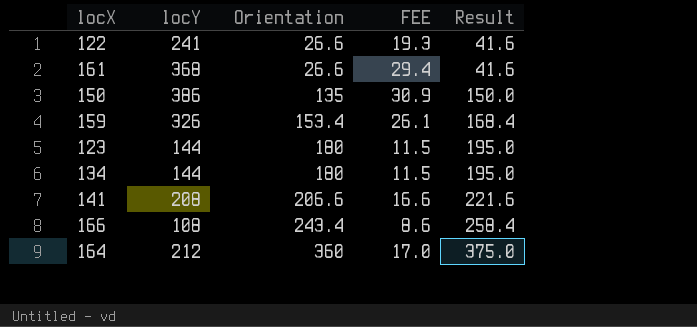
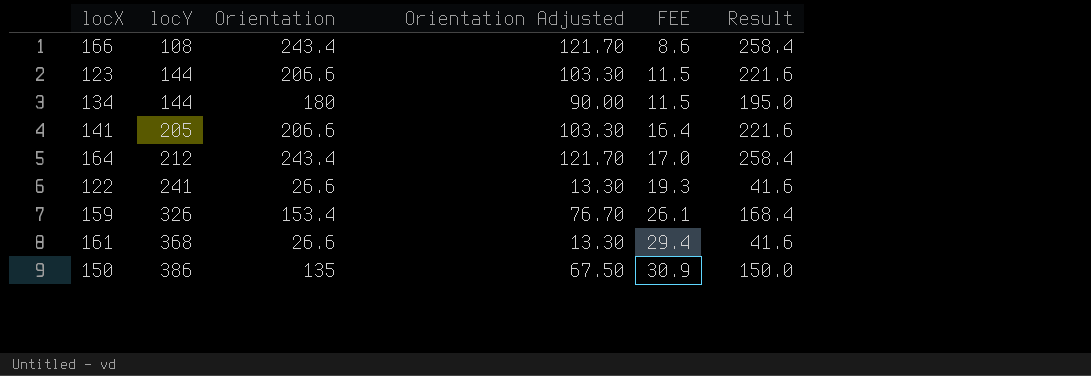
row order: Orientation ascending -> locY ascending
column Orientation Adjusted | formula: none -> [Orientation] * 0.5
123 | Orientation: 180 -> 206.6
123 | Result: 195.0 -> 221.6
141 | locY: 208 -> 205
141 | FEE: 16.6 -> 16.4
164 | Orientation: 360 -> 243.4
164 | Result: 375.0 -> 258.4

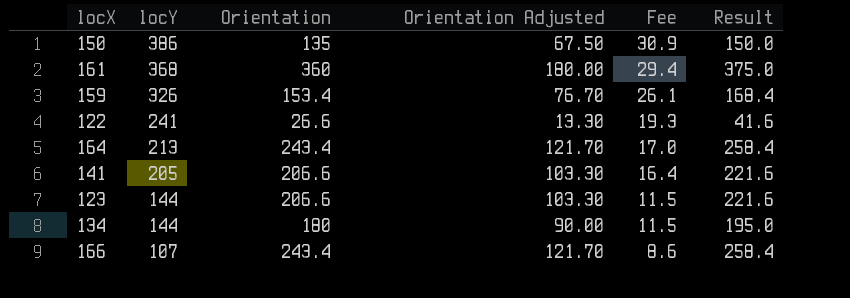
row order: locY ascending -> locY descending
column name: FEE -> Fee
161 | Orientation: 26.6 -> 360
161 | Orientation Adjusted: 13.30 -> 180.00
161 | Result: 41.6 -> 375.0
164 | locY: 212 -> 213
166 | locY: 108 -> 107

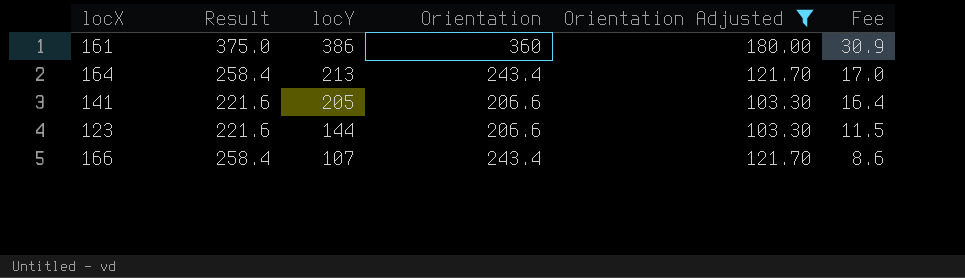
filter: none -> Orientation Adjusted >= 103.30
column Result | position: 6 -> 2
161 | locY: 368 -> 386
161 | Fee: 29.4 -> 30.9

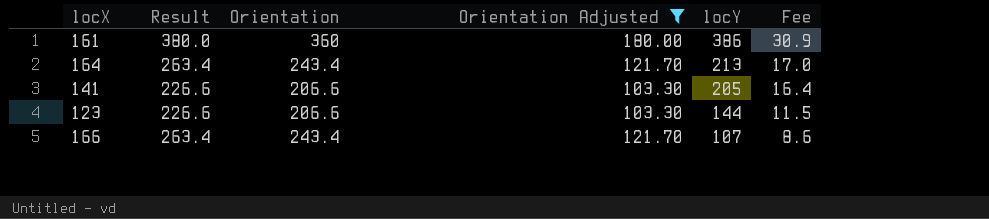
column Result | formula: [Orientation] + 15 -> [Orientation] + 20
column locY | position: 3 -> 5

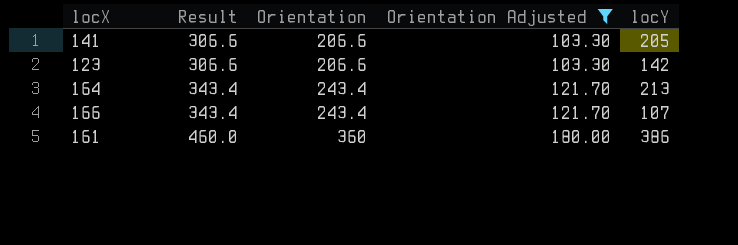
row order: locY descending -> Result ascending
column Fee | formula: [locY] * 0.08 -> none
column Result | formula: [Orientation] + 20 -> [Orientation] + 100
123 | locY: 144 -> 142

